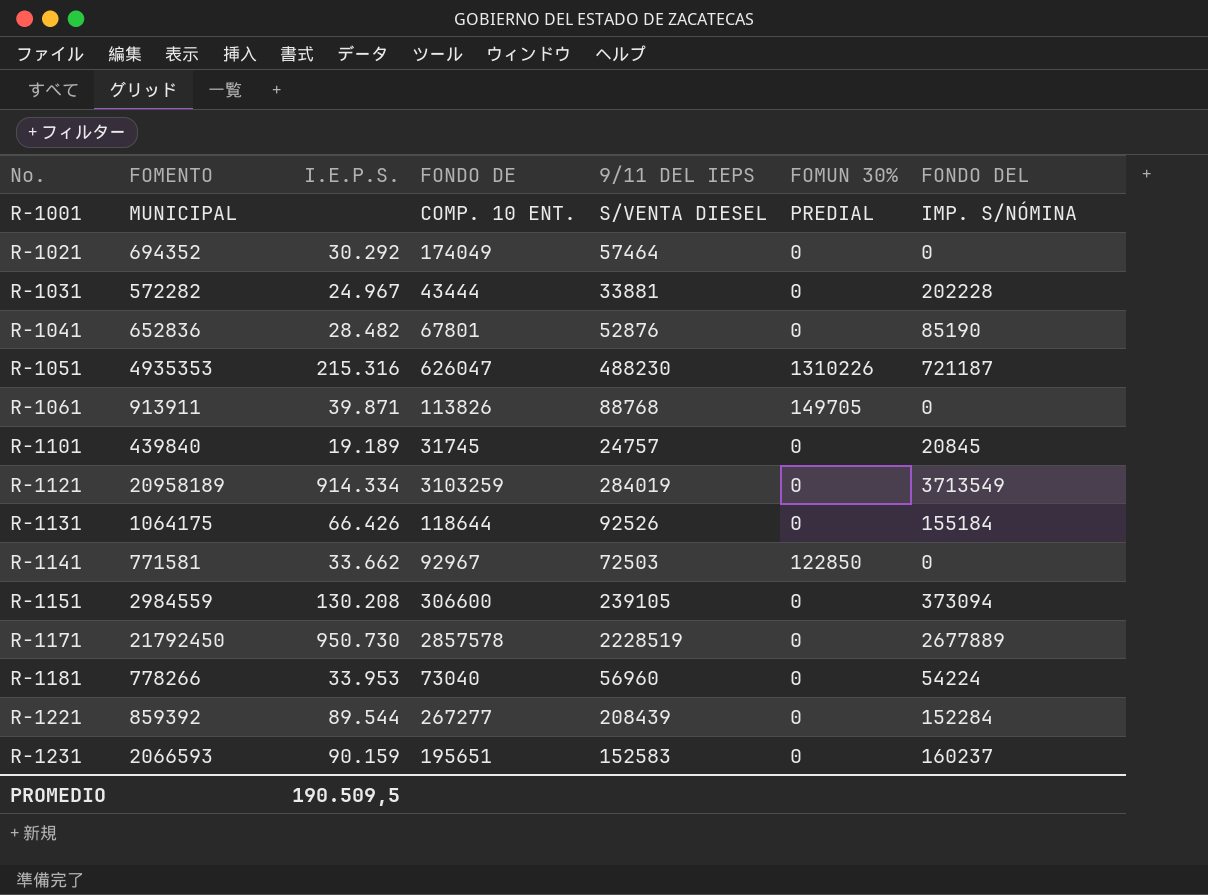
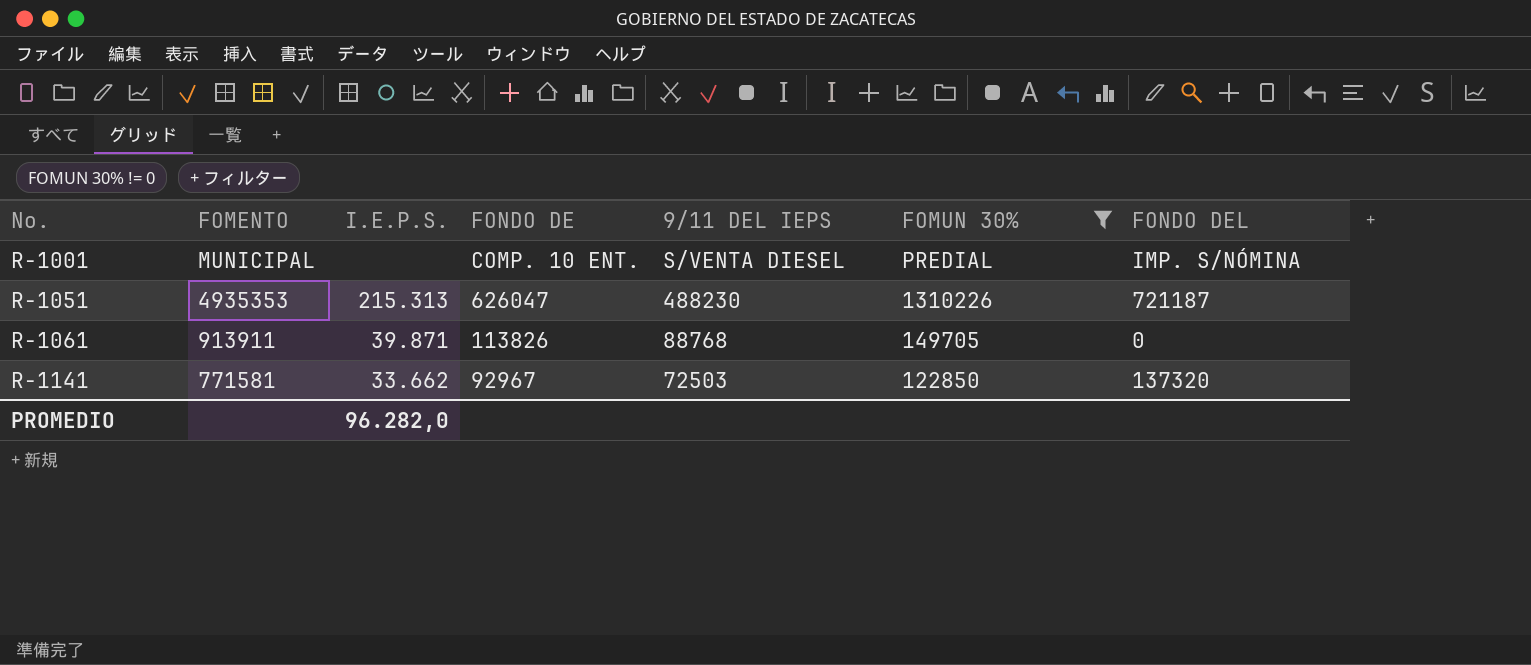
filter: none -> FOMUN 30% != 0
R-1051 | I.E.P.S.: 215.316 -> 215.313
R-1141 | FONDO DEL: 0 -> 137320
PROMEDIO | I.E.P.S.: 190.509,5 -> 96.282,0

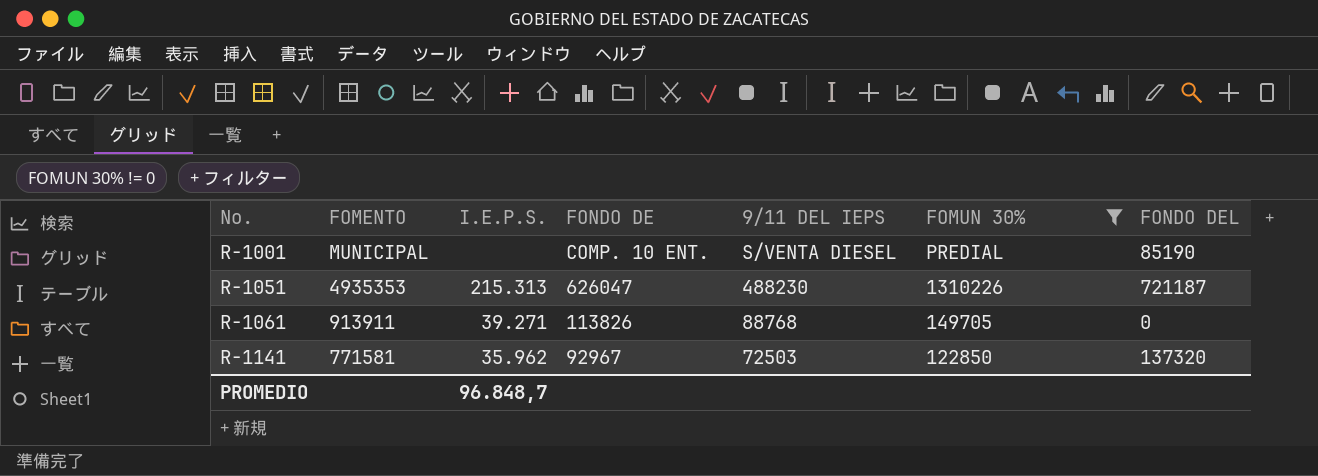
R-1001 | FONDO DEL: IMP. S/NÓMINA -> 85190
R-1061 | I.E.P.S.: 39.871 -> 39.271
R-1141 | I.E.P.S.: 33.662 -> 35.962
PROMEDIO | I.E.P.S.: 96.282,0 -> 96.848,7

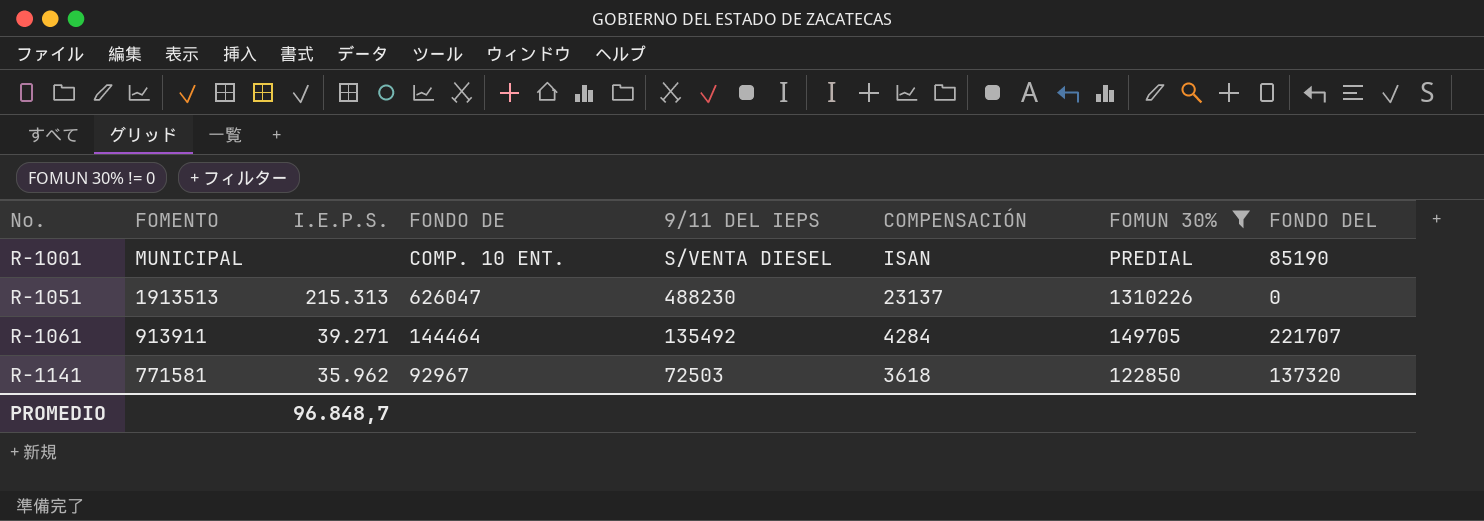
column COMPENSACIÓN | position: none -> 6
R-1051 | FOMENTO: 4935353 -> 1913513
R-1051 | FONDO DEL: 721187 -> 0
R-1061 | FONDO DE: 113826 -> 144464
R-1061 | 9/11 DEL IEPS: 88768 -> 135492
R-1061 | FONDO DEL: 0 -> 221707

